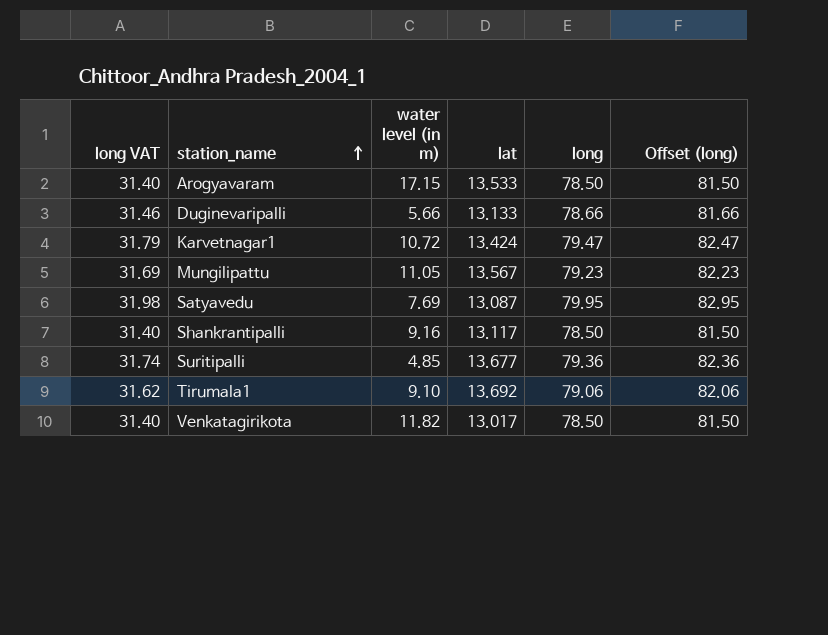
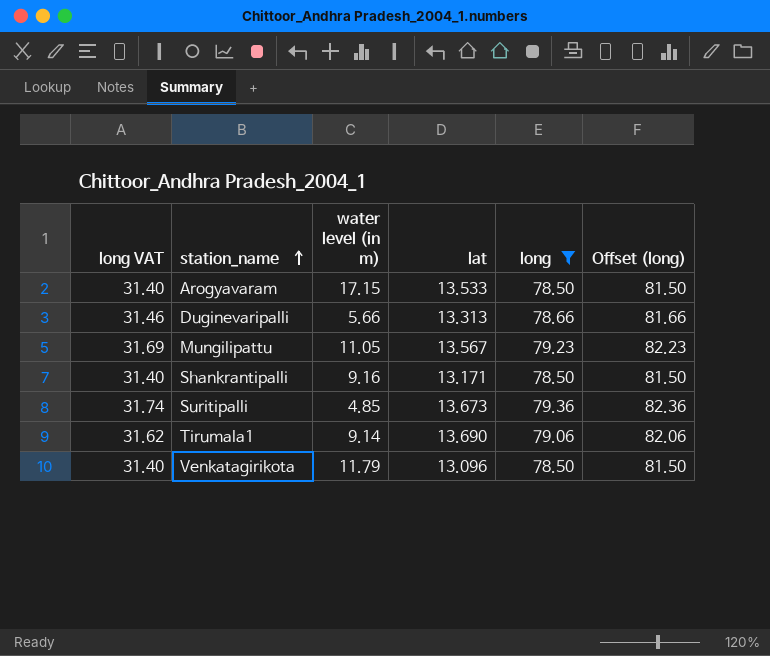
filter: none -> long <= 79.36
Duginevaripalli | lat: 13.133 -> 13.313
Shankrantipalli | lat: 13.117 -> 13.171
Suritipalli | lat: 13.677 -> 13.673
Tirumala1 | water level (in m): 9.10 -> 9.14
Tirumala1 | lat: 13.692 -> 13.690
Venkatagirikota | water level (in m): 11.82 -> 11.79
Venkatagirikota | lat: 13.017 -> 13.096

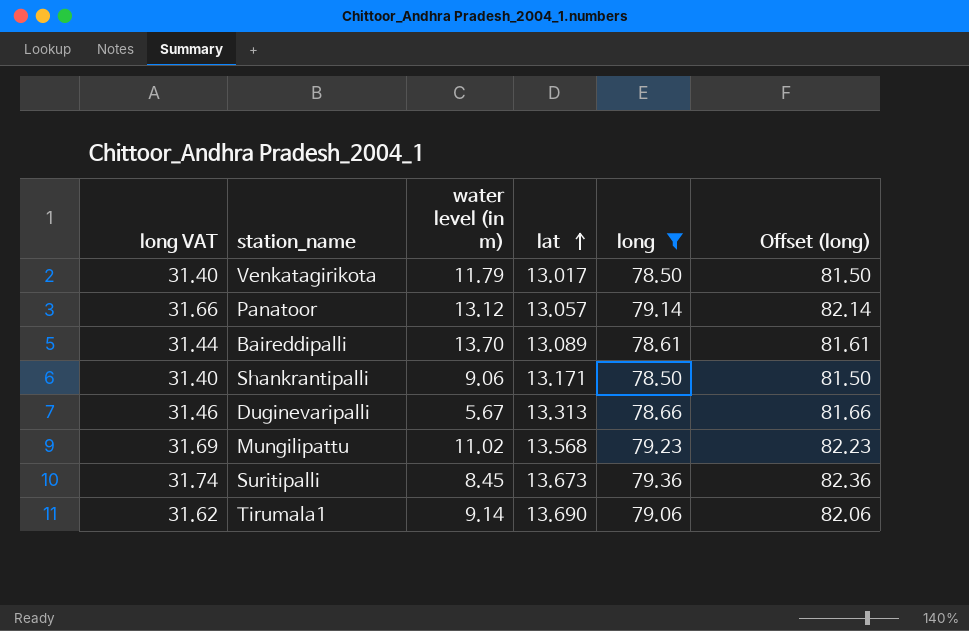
row order: station_name ascending -> lat ascending
row Arogyavaram: 31.40 | 17.15 | 13.533 | 78.50 | 81.50 -> none
Venkatagirikota | lat: 13.096 -> 13.017
row Panatoor: none -> 31.66 | 13.12 | 13.057 | 79.14 | 82.14
row Baireddipalli: none -> 31.44 | 13.70 | 13.089 | 78.61 | 81.61
Shankrantipalli | water level (in m): 9.16 -> 9.06
Duginevaripalli | water level (in m): 5.66 -> 5.67
Mungilipattu | water level (in m): 11.05 -> 11.02
Mungilipattu | lat: 13.567 -> 13.568
Suritipalli | water level (in m): 4.85 -> 8.45

